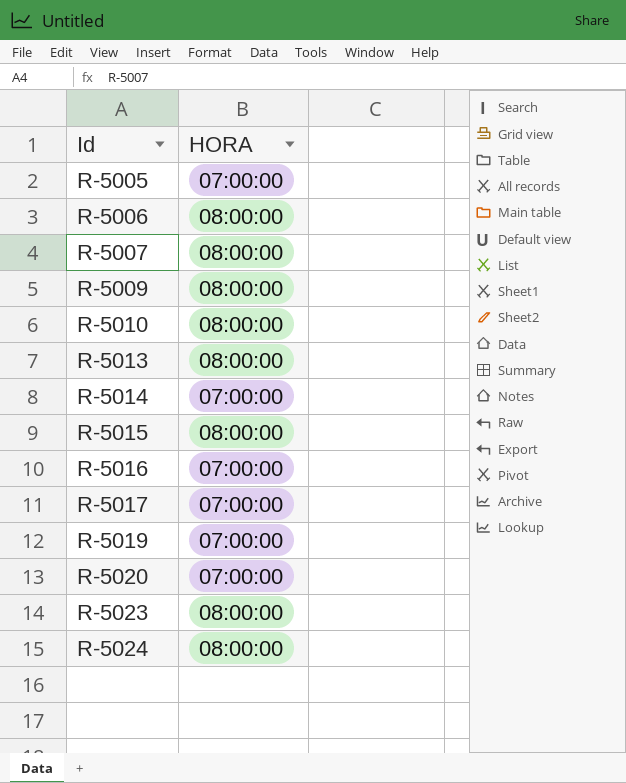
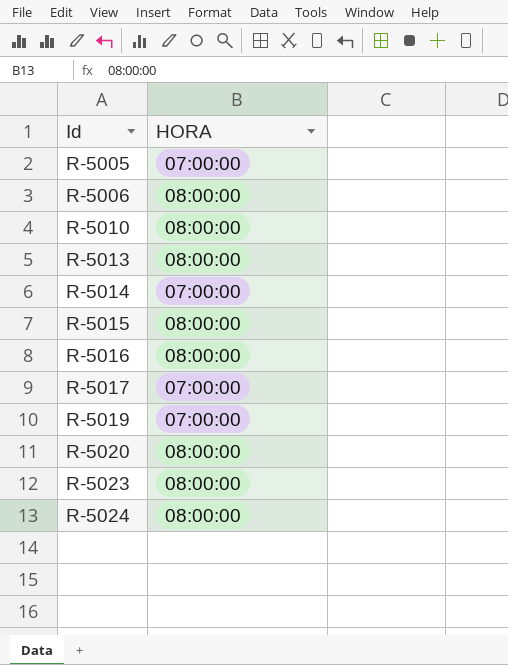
row R-5007: 08:00:00 -> none
row R-5009: 08:00:00 -> none
R-5016 | HORA: 07:00:00 -> 08:00:00
R-5020 | HORA: 07:00:00 -> 08:00:00

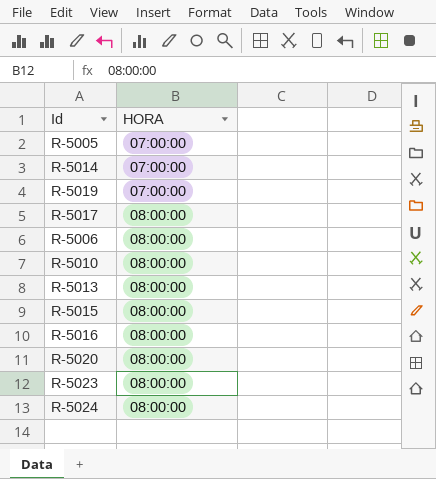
row order: Id ascending -> HORA ascending
R-5017 | HORA: 07:00:00 -> 08:00:00

